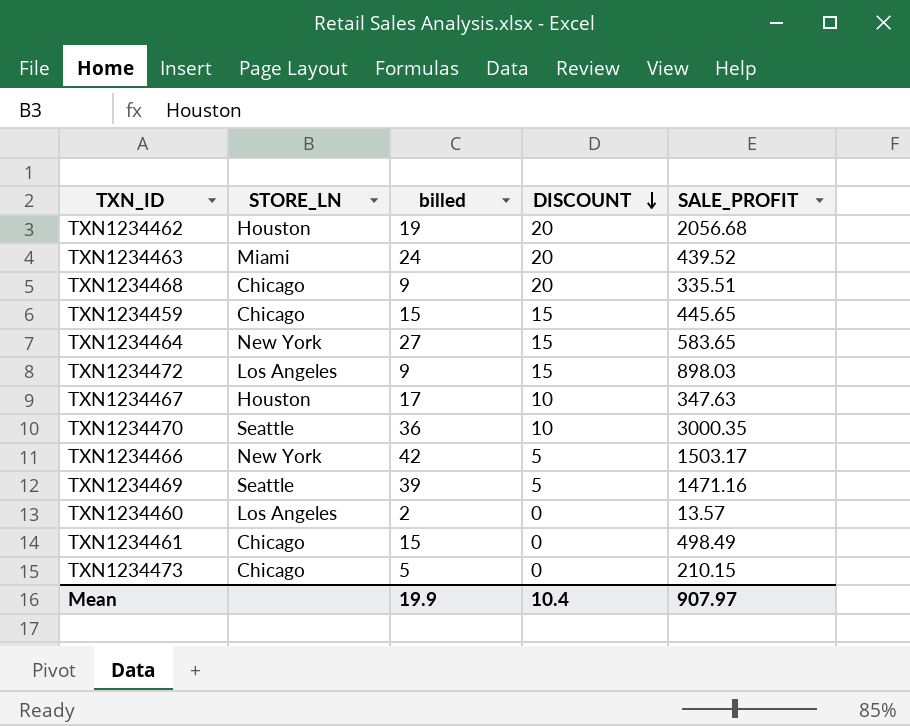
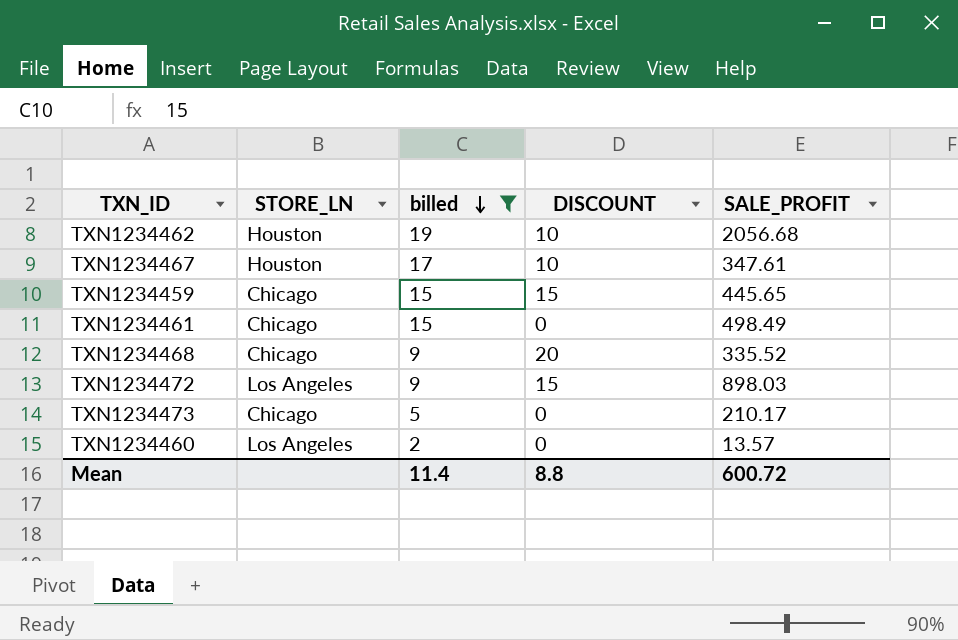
filter: none -> billed <= 19
row order: DISCOUNT descending -> billed descending
TXN1234462 | DISCOUNT: 20 -> 10
TXN1234467 | SALE_PROFIT: 347.63 -> 347.61
TXN1234468 | SALE_PROFIT: 335.51 -> 335.52
TXN1234473 | SALE_PROFIT: 210.15 -> 210.17
Mean | billed: 19.9 -> 11.4
Mean | DISCOUNT: 10.4 -> 8.8
Mean | SALE_PROFIT: 907.97 -> 600.72

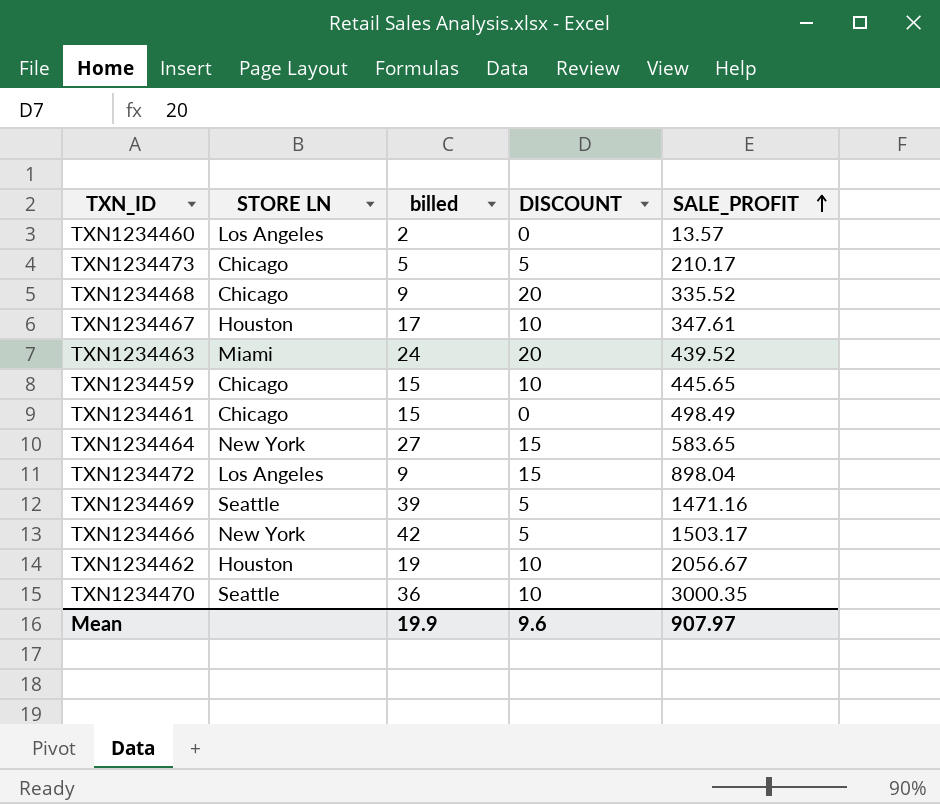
filter: billed <= 19 -> none
row order: billed descending -> SALE_PROFIT ascending
column name: STORE_LN -> STORE LN
TXN1234473 | DISCOUNT: 0 -> 5
TXN1234459 | DISCOUNT: 15 -> 10
TXN1234472 | SALE_PROFIT: 898.03 -> 898.04
TXN1234462 | SALE_PROFIT: 2056.68 -> 2056.67
Mean | billed: 11.4 -> 19.9
Mean | DISCOUNT: 8.8 -> 9.6
Mean | SALE_PROFIT: 600.72 -> 907.97

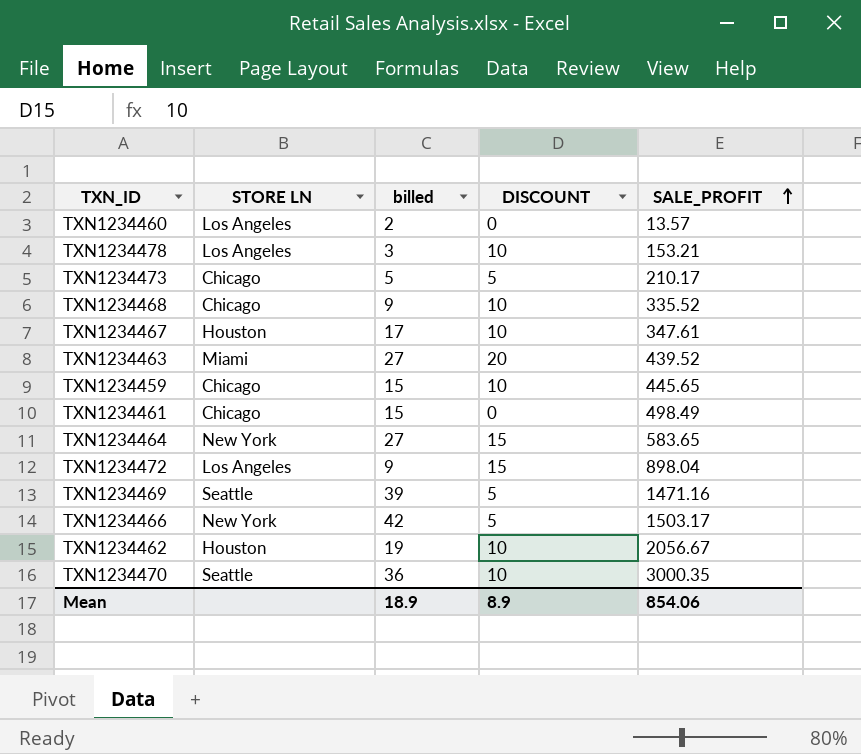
row TXN1234478: none -> Los Angeles | 3 | 10 | 153.21
TXN1234468 | DISCOUNT: 20 -> 10
TXN1234463 | billed: 24 -> 27
Mean | billed: 19.9 -> 18.9
Mean | DISCOUNT: 9.6 -> 8.9
Mean | SALE_PROFIT: 907.97 -> 854.06

